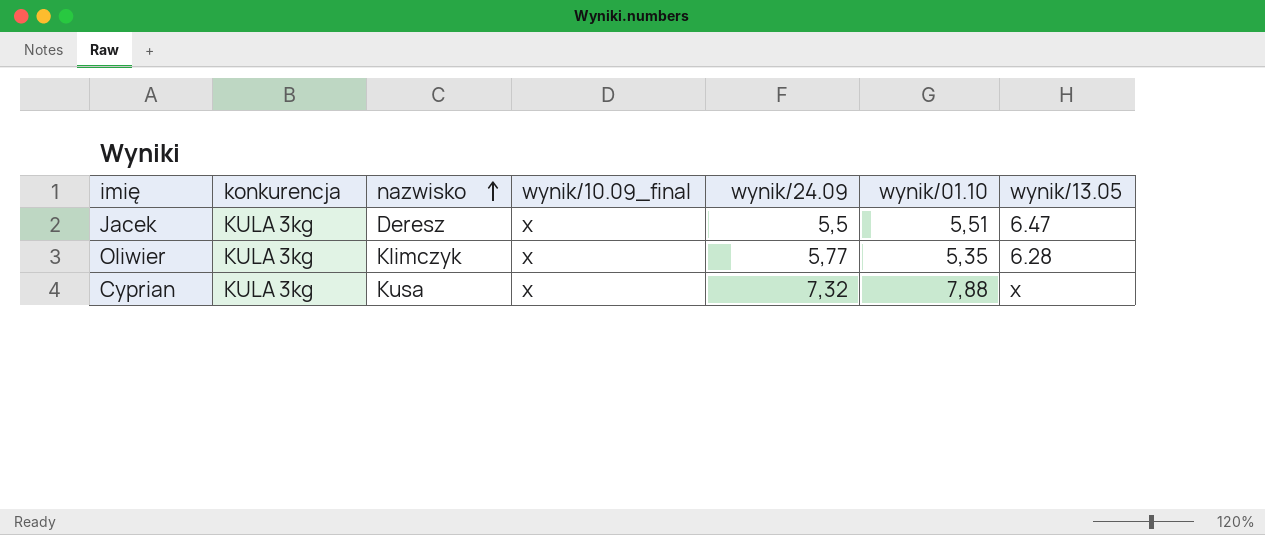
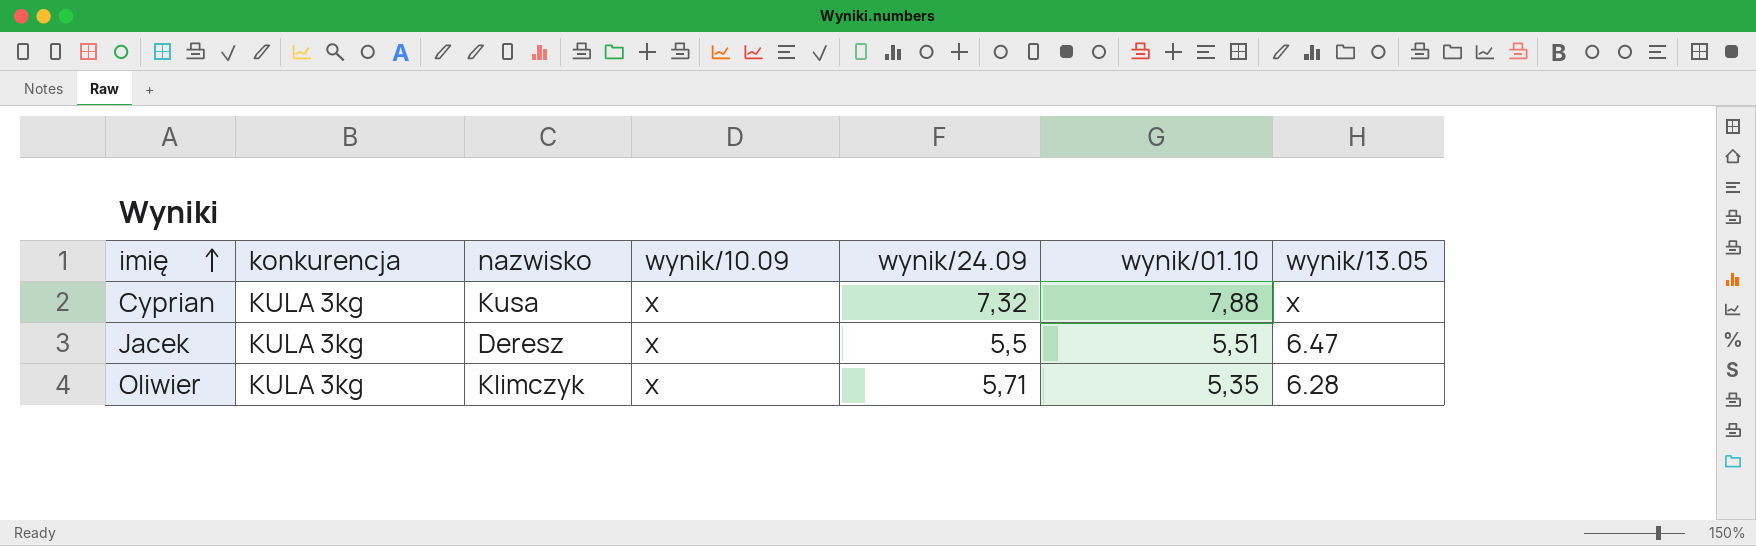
row order: nazwisko ascending -> imię ascending
column name: wynik/10.09_final -> wynik/10.09
Oliwier | wynik/24.09: 5,77 -> 5,71

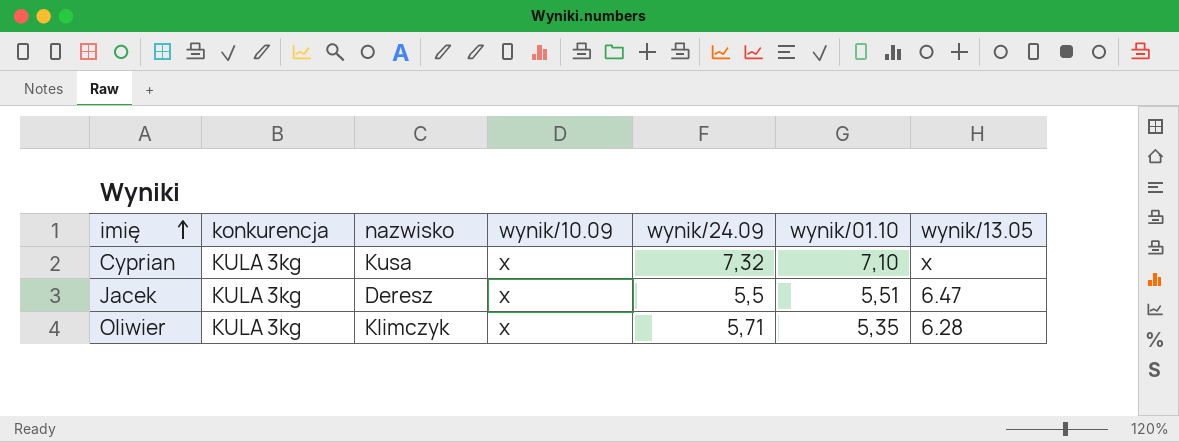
Cyprian | wynik/01.10: 7,88 -> 7,10

